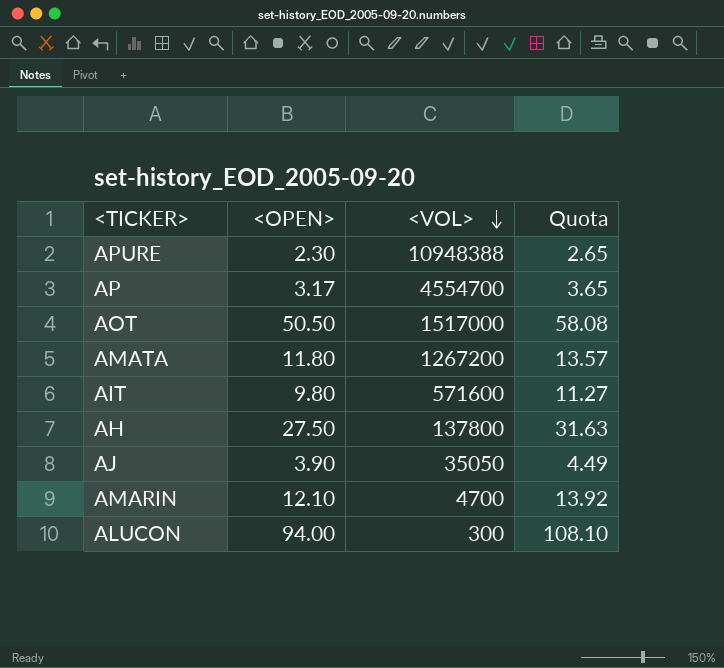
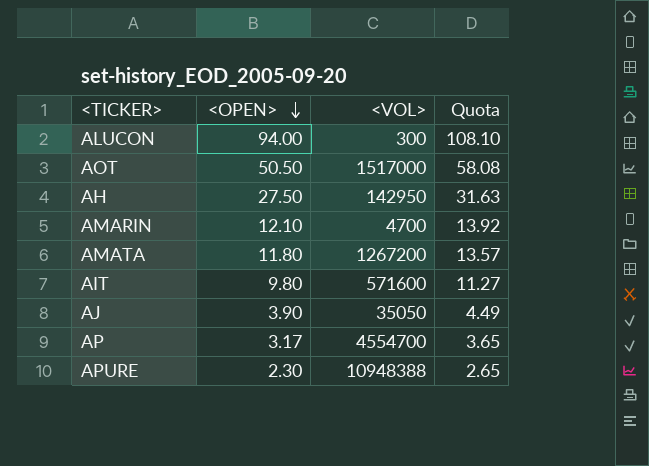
row order: <VOL> descending -> <OPEN> descending
AH | <VOL>: 137800 -> 142950

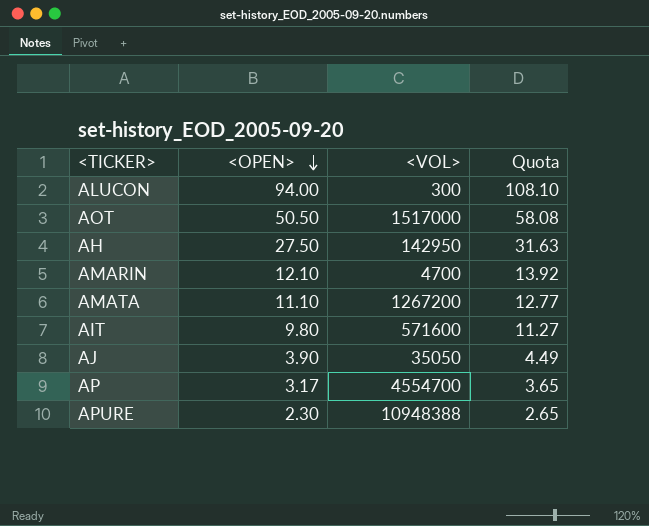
AMATA | <OPEN>: 11.80 -> 11.10
AMATA | Quota: 13.57 -> 12.77

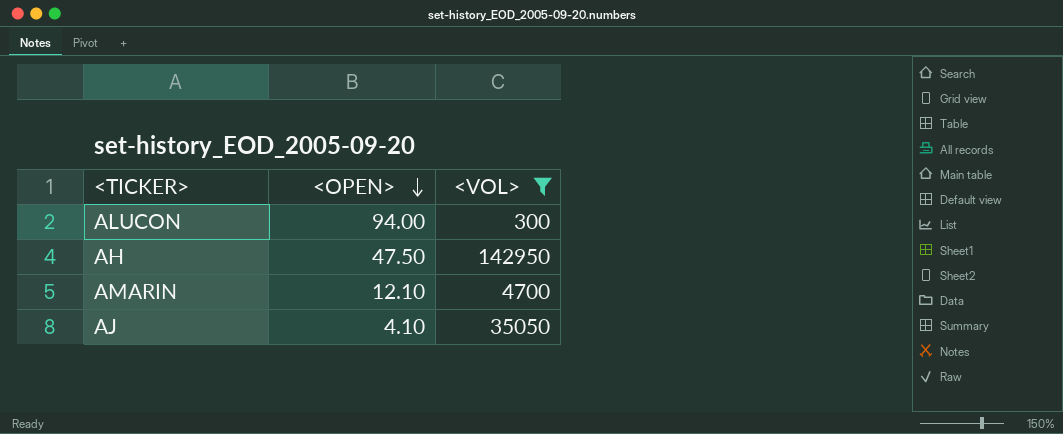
filter: none -> <VOL> <= 142950
column Quota | formula: [<OPEN>] * 1.15 -> none
AH | <OPEN>: 27.50 -> 47.50
AJ | <OPEN>: 3.90 -> 4.10

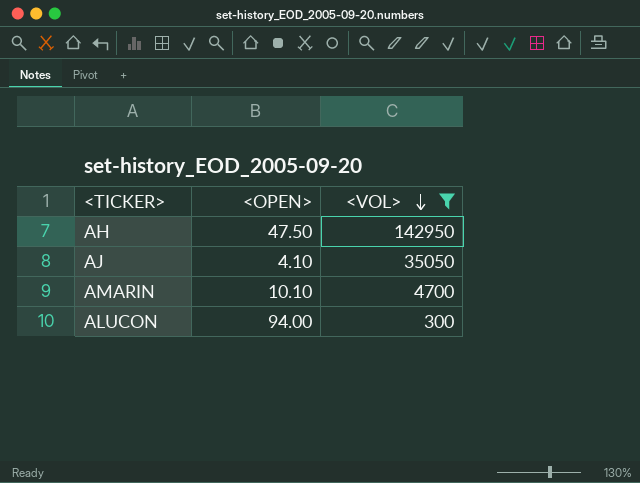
row order: <OPEN> descending -> <VOL> descending
AMARIN | <OPEN>: 12.10 -> 10.10

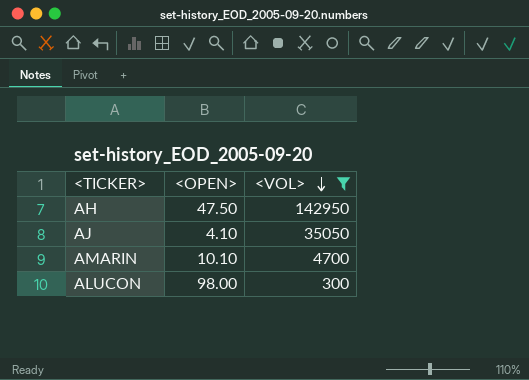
ALUCON | <OPEN>: 94.00 -> 98.00

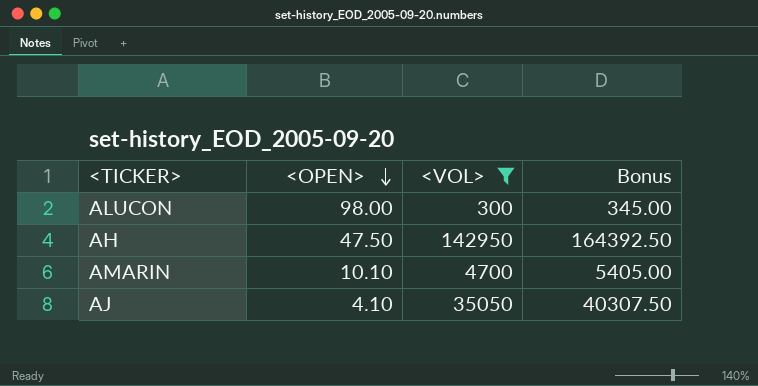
row order: <VOL> descending -> <OPEN> descending
column Bonus | formula: none -> [<VOL>] * 1.15

